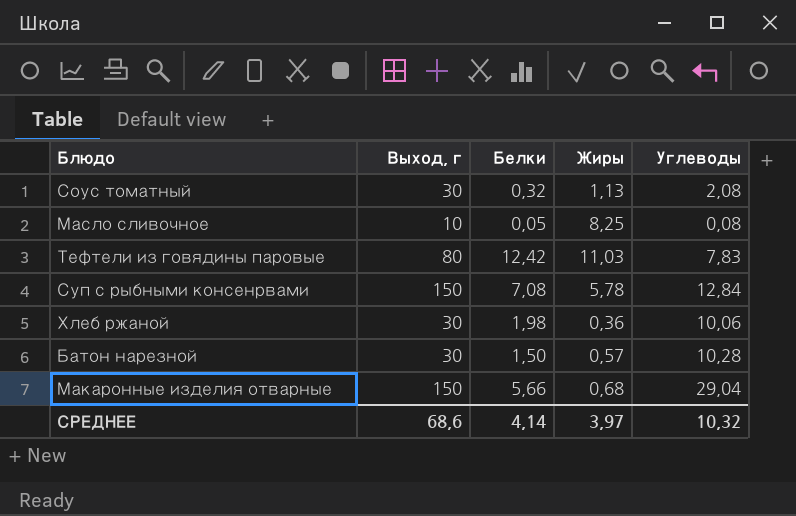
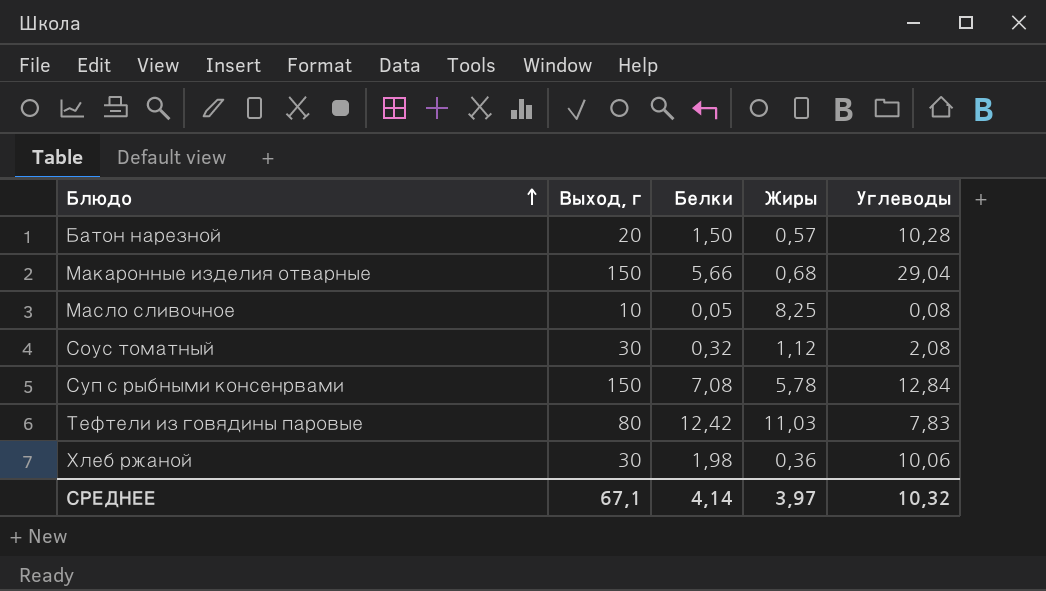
row order: none -> Блюдо ascending
Батон нарезной | Выход, г: 30 -> 20
Соус томатный | Жиры: 1,13 -> 1,12
СРЕДНЕЕ | Выход, г: 68,6 -> 67,1

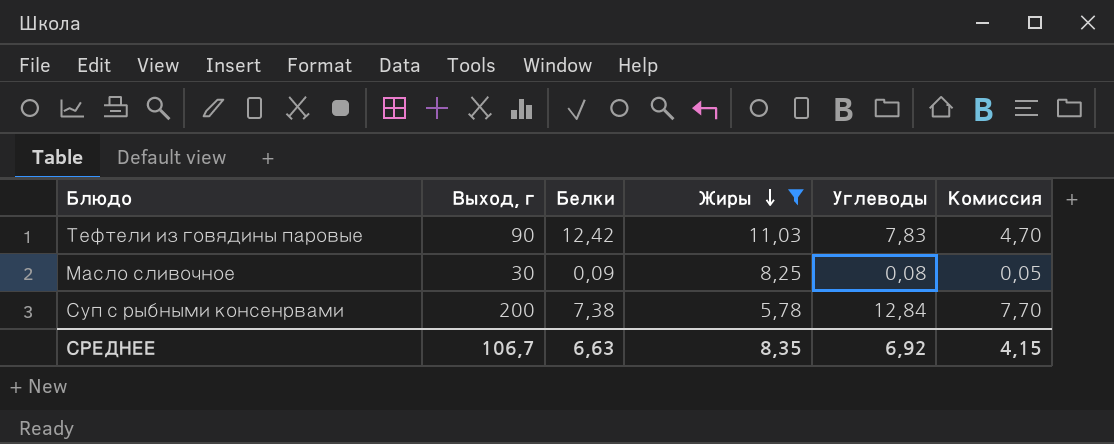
filter: none -> Жиры >= 5,78
row order: Блюдо ascending -> Жиры descending
column Комиссия | formula: none -> [Углеводы] * 0,6
Тефтели из говядины паровые | Выход, г: 80 -> 90
Масло сливочное | Выход, г: 10 -> 30
Масло сливочное | Белки: 0,05 -> 0,09
Суп с рыбными консенрвами | Выход, г: 150 -> 200
Суп с рыбными консенрвами | Белки: 7,08 -> 7,38
СРЕДНЕЕ | Выход, г: 67,1 -> 106,7
СРЕДНЕЕ | Белки: 4,14 -> 6,63
СРЕДНЕЕ | Жиры: 3,97 -> 8,35
СРЕДНЕЕ | Углеводы: 10,32 -> 6,92

